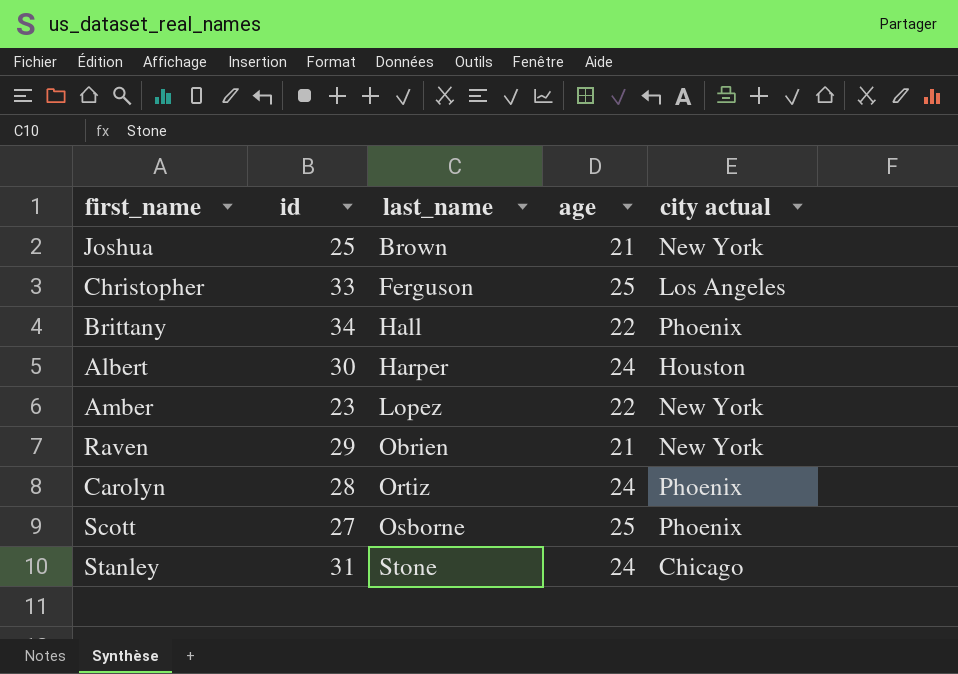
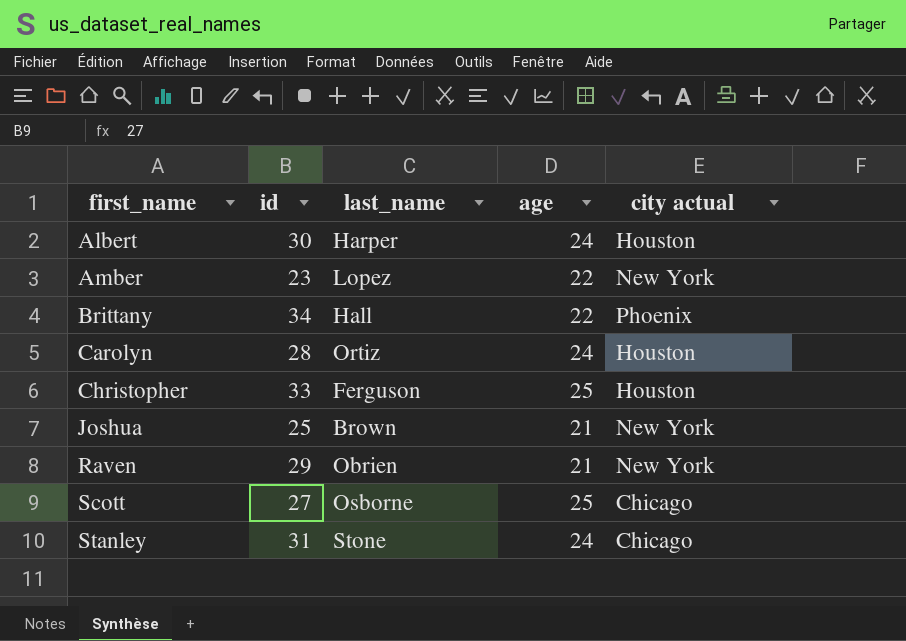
row order: last_name ascending -> first_name ascending
Carolyn | city actual: Phoenix -> Houston
Christopher | city actual: Los Angeles -> Houston
Scott | city actual: Phoenix -> Chicago

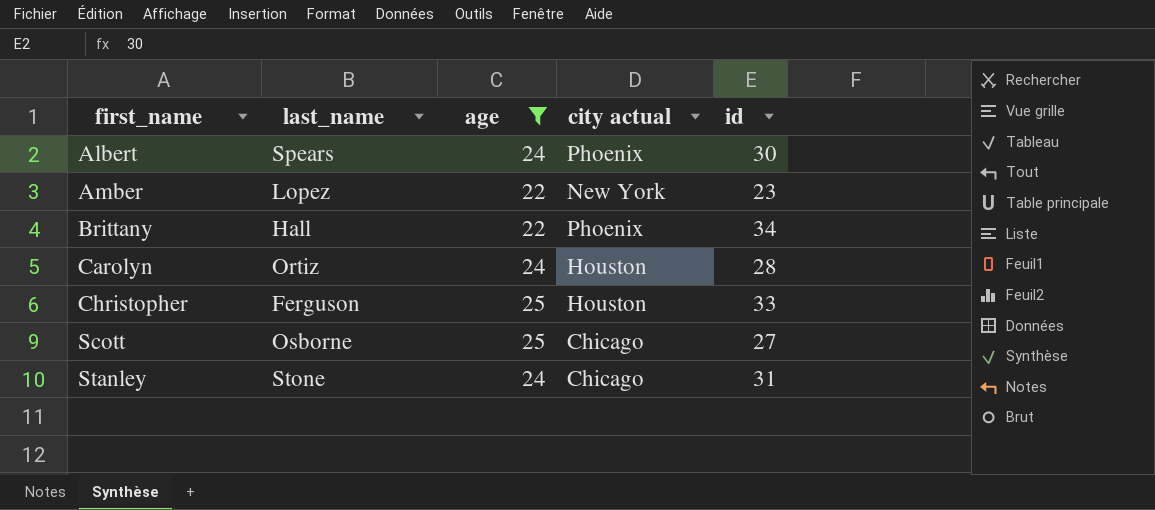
filter: none -> age != 21
column id | position: 2 -> 5
Albert | last_name: Harper -> Spears
Albert | city actual: Houston -> Phoenix

